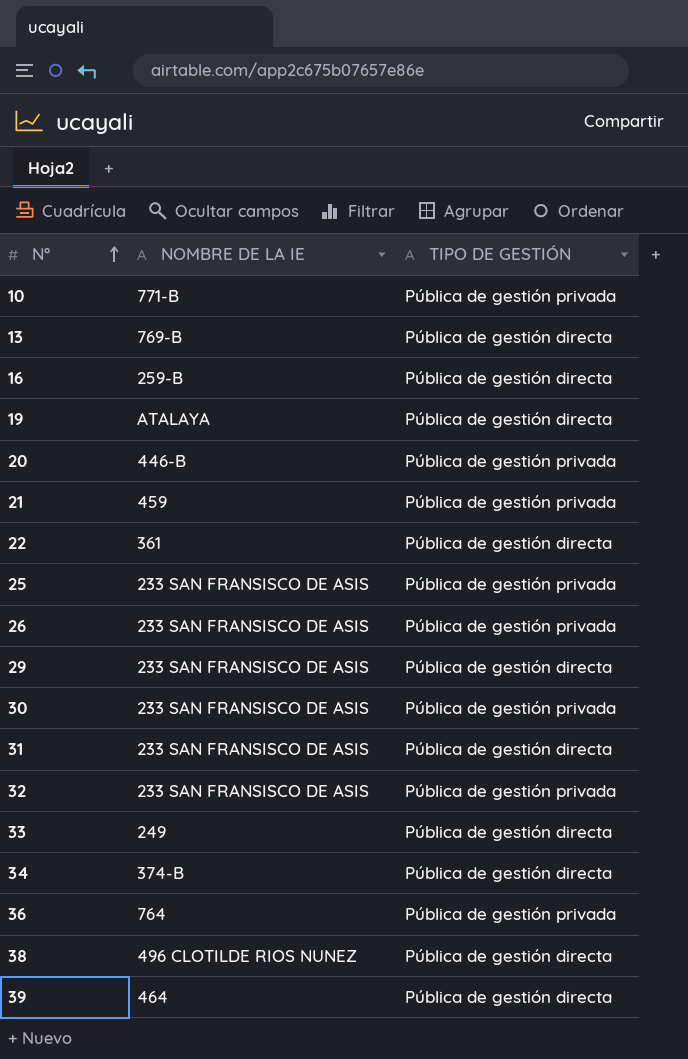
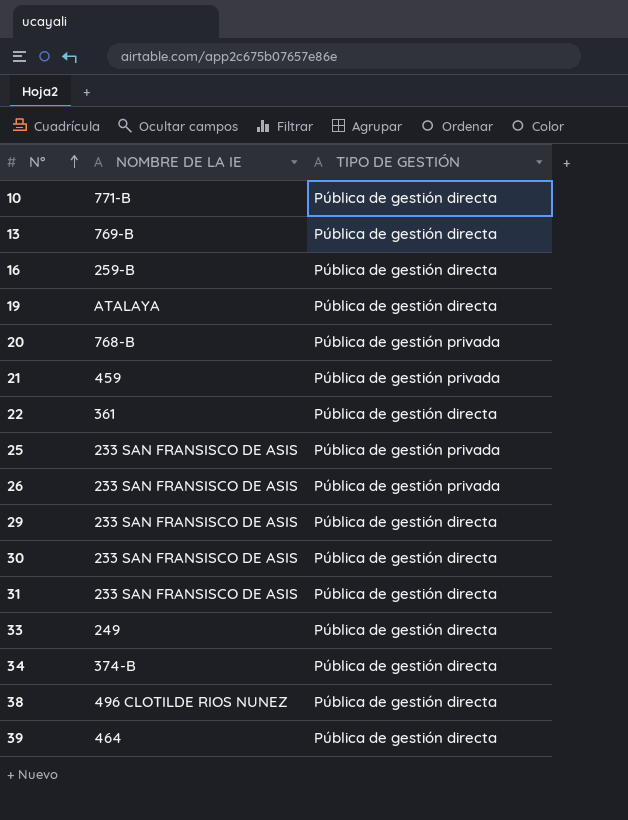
row 32: 233 SAN FRANSISCO DE ASIS | Pública de gestión privada -> none
row 36: 764 | Pública de gestión privada -> none
10 | TIPO DE GESTIÓN: Pública de gestión privada -> Pública de gestión directa
20 | NOMBRE DE LA IE: 446-B -> 768-B
30 | TIPO DE GESTIÓN: Pública de gestión privada -> Pública de gestión directa

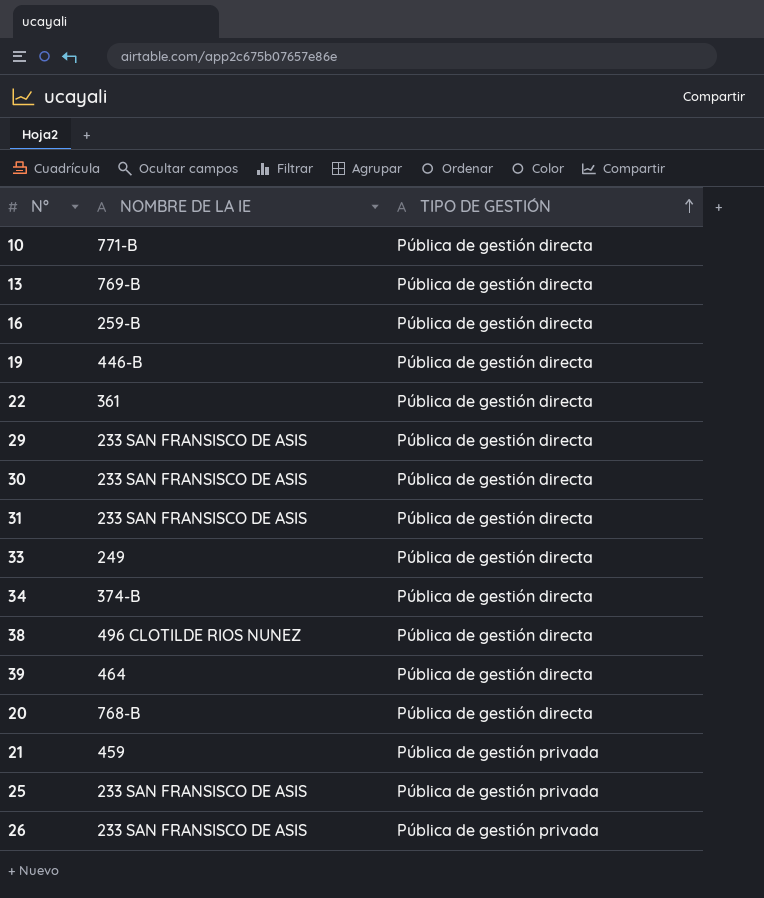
row order: N° ascending -> TIPO DE GESTIÓN ascending
19 | NOMBRE DE LA IE: ATALAYA -> 446-B
20 | TIPO DE GESTIÓN: Pública de gestión privada -> Pública de gestión directa

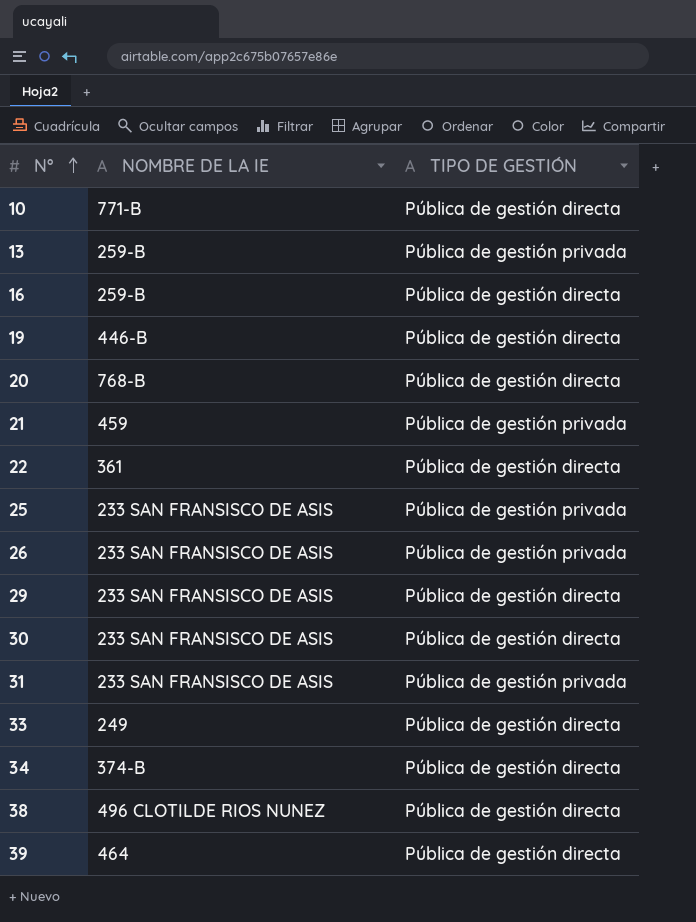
row order: TIPO DE GESTIÓN ascending -> N° ascending
13 | NOMBRE DE LA IE: 769-B -> 259-B
13 | TIPO DE GESTIÓN: Pública de gestión directa -> Pública de gestión privada
31 | TIPO DE GESTIÓN: Pública de gestión directa -> Pública de gestión privada

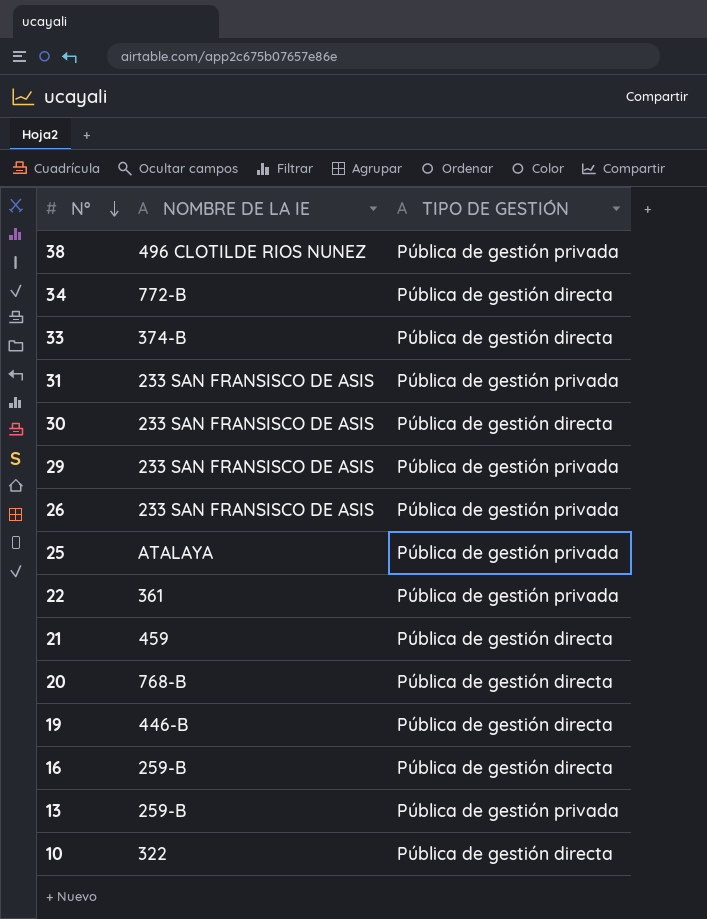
row order: N° ascending -> N° descending
row 39: 464 | Pública de gestión directa -> none
38 | TIPO DE GESTIÓN: Pública de gestión directa -> Pública de gestión privada
34 | NOMBRE DE LA IE: 374-B -> 772-B
33 | NOMBRE DE LA IE: 249 -> 374-B
29 | TIPO DE GESTIÓN: Pública de gestión directa -> Pública de gestión privada
25 | NOMBRE DE LA IE: 233 SAN FRANSISCO DE ASIS -> ATALAYA
22 | TIPO DE GESTIÓN: Pública de gestión directa -> Pública de gestión privada
21 | TIPO DE GESTIÓN: Pública de gestión privada -> Pública de gestión directa
10 | NOMBRE DE LA IE: 771-B -> 322

